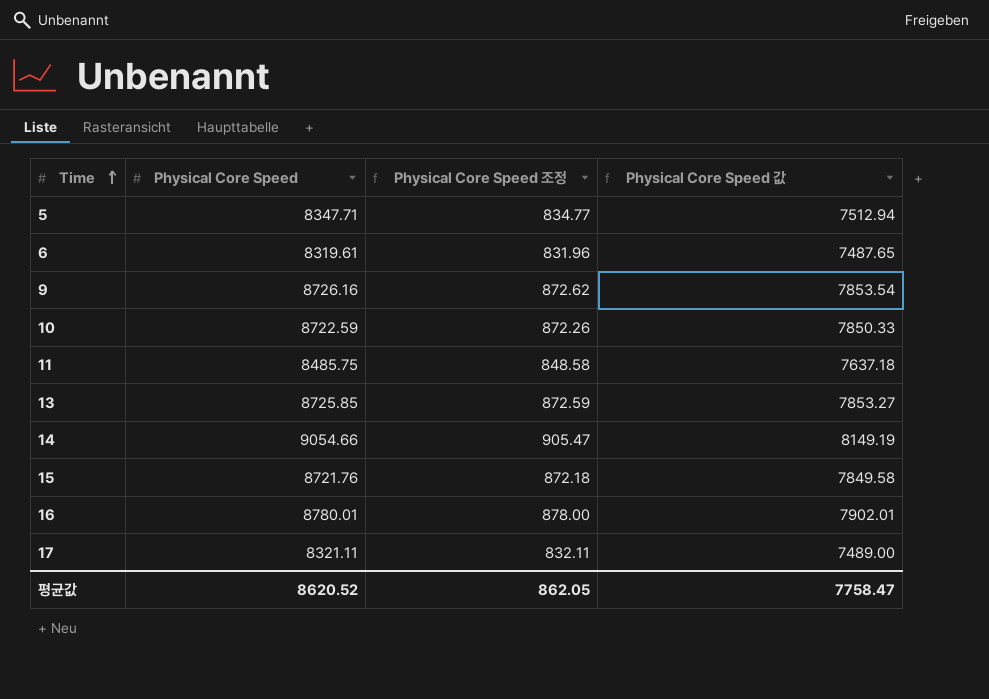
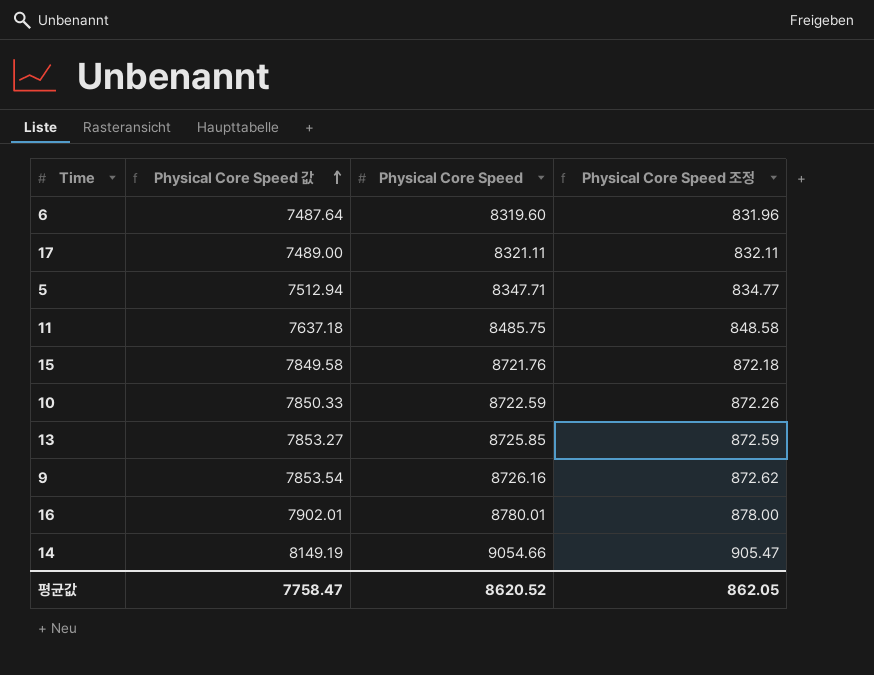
row order: Time ascending -> Physical Core Speed 값 ascending
column Physical Core Speed 값 | position: 4 -> 2
6 | Physical Core Speed 값: 7487.65 -> 7487.64
6 | Physical Core Speed: 8319.61 -> 8319.60

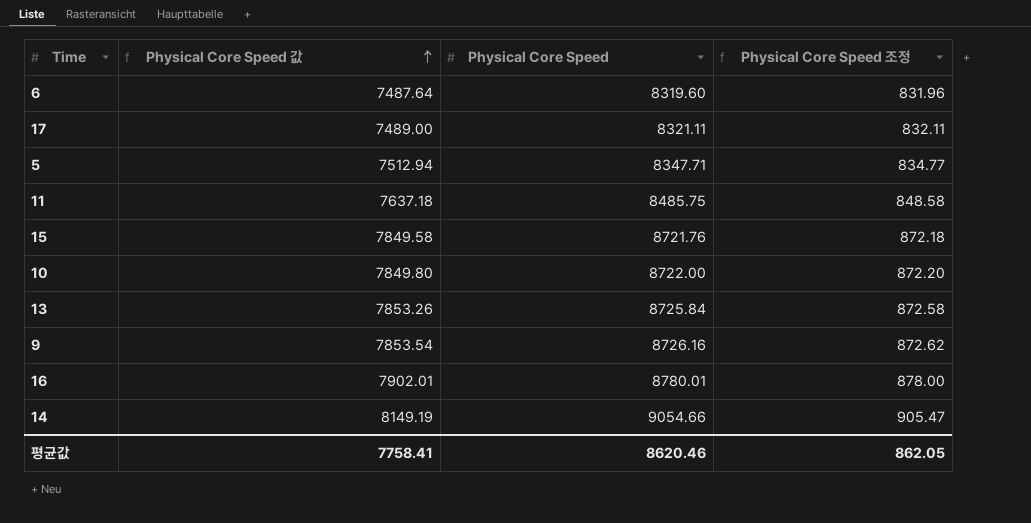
10 | Physical Core Speed 값: 7850.33 -> 7849.80
10 | Physical Core Speed: 8722.59 -> 8722.00
10 | Physical Core Speed 조정: 872.26 -> 872.20
13 | Physical Core Speed 값: 7853.27 -> 7853.26
13 | Physical Core Speed: 8725.85 -> 8725.84
13 | Physical Core Speed 조정: 872.59 -> 872.58
평균값 | Physical Core Speed 값: 7758.47 -> 7758.41
평균값 | Physical Core Speed: 8620.52 -> 8620.46

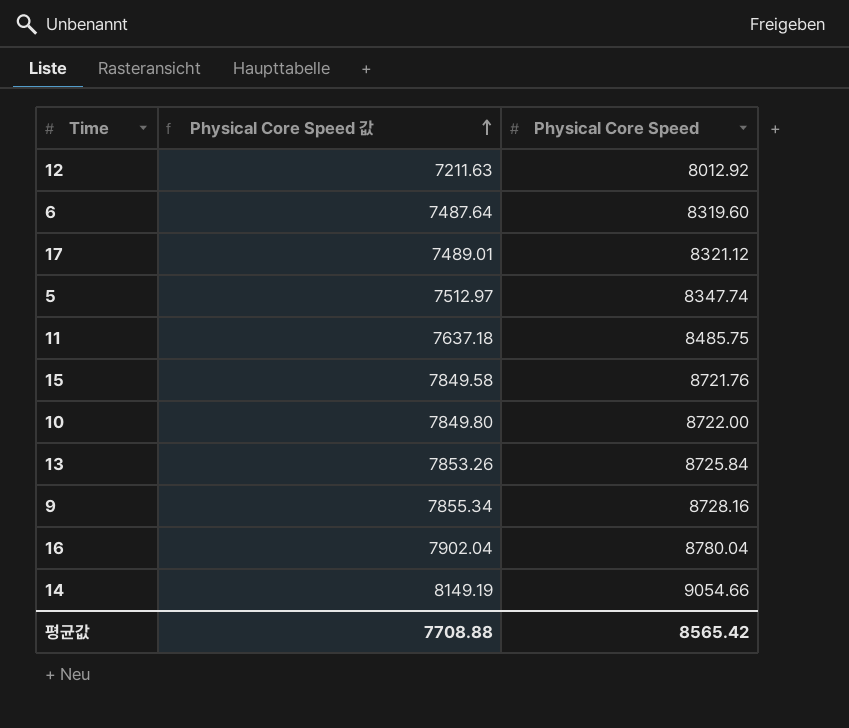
column Physical Core Speed 조정 | formula: [Physical Core Speed] * 0.1 -> none
row 12: none -> 7211.63 | 8012.92
17 | Physical Core Speed 값: 7489.00 -> 7489.01
17 | Physical Core Speed: 8321.11 -> 8321.12
5 | Physical Core Speed 값: 7512.94 -> 7512.97
5 | Physical Core Speed: 8347.71 -> 8347.74
9 | Physical Core Speed 값: 7853.54 -> 7855.34
9 | Physical Core Speed: 8726.16 -> 8728.16
16 | Physical Core Speed 값: 7902.01 -> 7902.04
16 | Physical Core Speed: 8780.01 -> 8780.04
평균값 | Physical Core Speed 값: 7758.41 -> 7708.88
평균값 | Physical Core Speed: 8620.46 -> 8565.42

